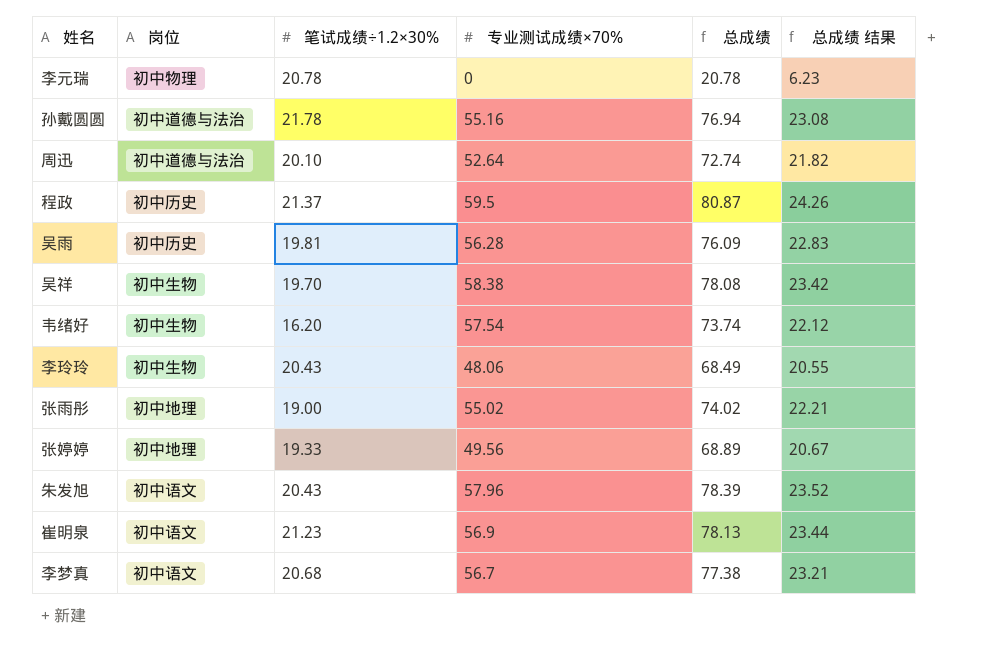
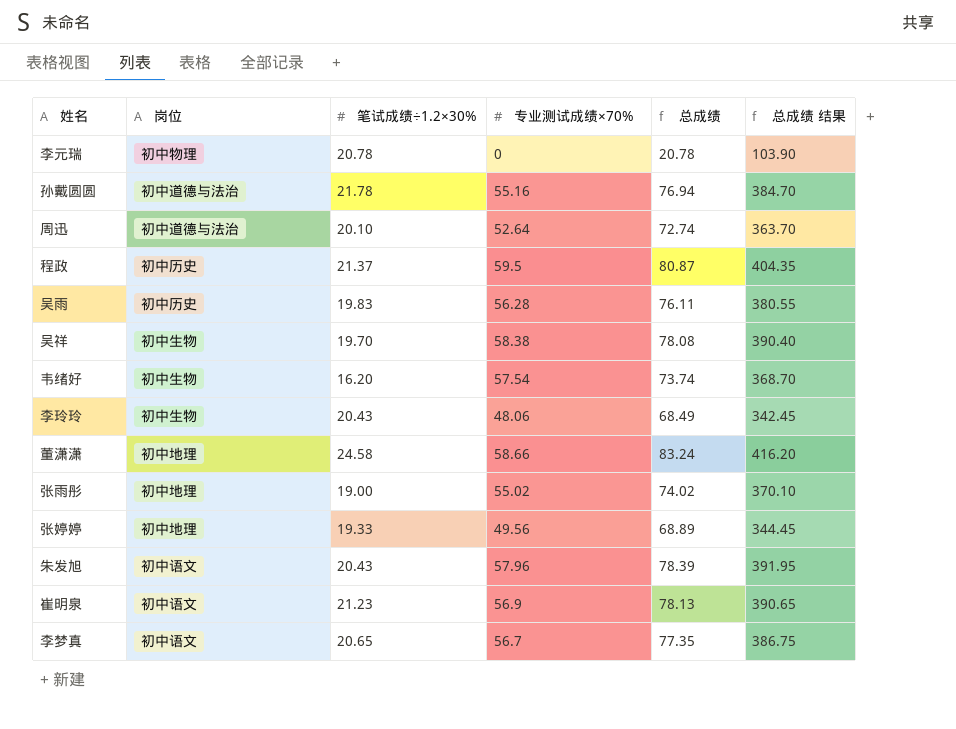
column 总成绩 结果 | formula: [总成绩] * 0.3 -> [总成绩] * 5
吴雨 | 笔试成绩÷1.2×30%: 19.81 -> 19.83
吴雨 | 总成绩: 76.09 -> 76.11
row 董潇潇: none -> 初中地理 | 24.58 | 58.66 | 83.24 | 416.20
李梦真 | 笔试成绩÷1.2×30%: 20.68 -> 20.65
李梦真 | 总成绩: 77.38 -> 77.35

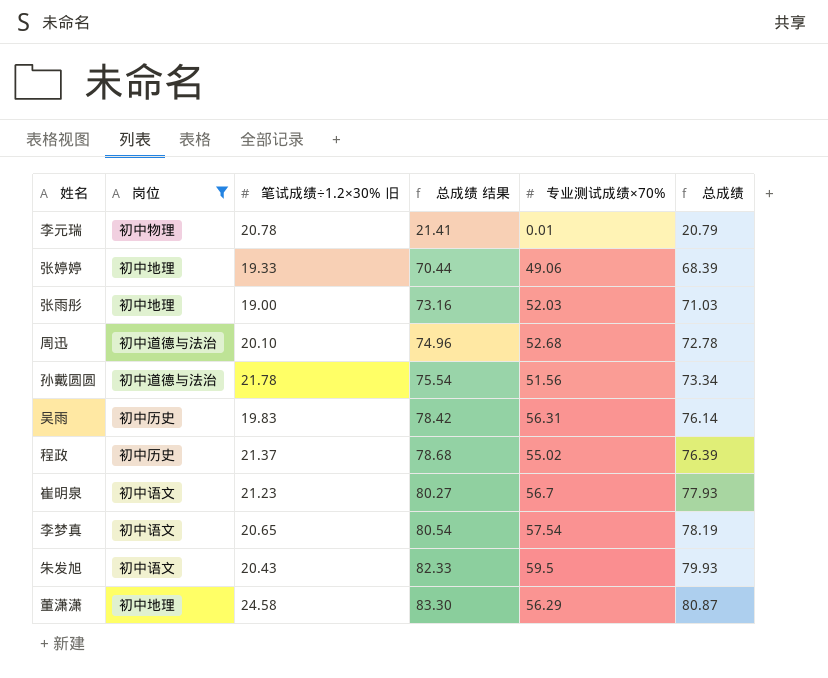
filter: none -> 岗位 != 初中生物
row order: none -> 总成绩 结果 ascending
column name: 笔试成绩÷1.2×30% -> 笔试成绩÷1.2×30% 旧
column 总成绩 结果 | formula: [总成绩] * 5 -> [总成绩] * 1.03
column 总成绩 结果 | position: 6 -> 4
李元瑞 | 专业测试成绩×70%: 0 -> 0.01
李元瑞 | 总成绩: 20.78 -> 20.79
张婷婷 | 专业测试成绩×70%: 49.56 -> 49.06
张婷婷 | 总成绩: 68.89 -> 68.39
张雨彤 | 专业测试成绩×70%: 55.02 -> 52.03
张雨彤 | 总成绩: 74.02 -> 71.03
周迅 | 专业测试成绩×70%: 52.64 -> 52.68
周迅 | 总成绩: 72.74 -> 72.78
孙戴圆圆 | 专业测试成绩×70%: 55.16 -> 51.56
孙戴圆圆 | 总成绩: 76.94 -> 73.34
吴雨 | 专业测试成绩×70%: 56.28 -> 56.31
吴雨 | 总成绩: 76.11 -> 76.14
程政 | 专业测试成绩×70%: 59.5 -> 55.02
程政 | 总成绩: 80.87 -> 76.39
崔明泉 | 专业测试成绩×70%: 56.9 -> 56.7
崔明泉 | 总成绩: 78.13 -> 77.93
李梦真 | 专业测试成绩×70%: 56.7 -> 57.54
李梦真 | 总成绩: 77.35 -> 78.19
朱发旭 | 专业测试成绩×70%: 57.96 -> 59.5
朱发旭 | 总成绩: 78.39 -> 79.93
董潇潇 | 专业测试成绩×70%: 58.66 -> 56.29
董潇潇 | 总成绩: 83.24 -> 80.87

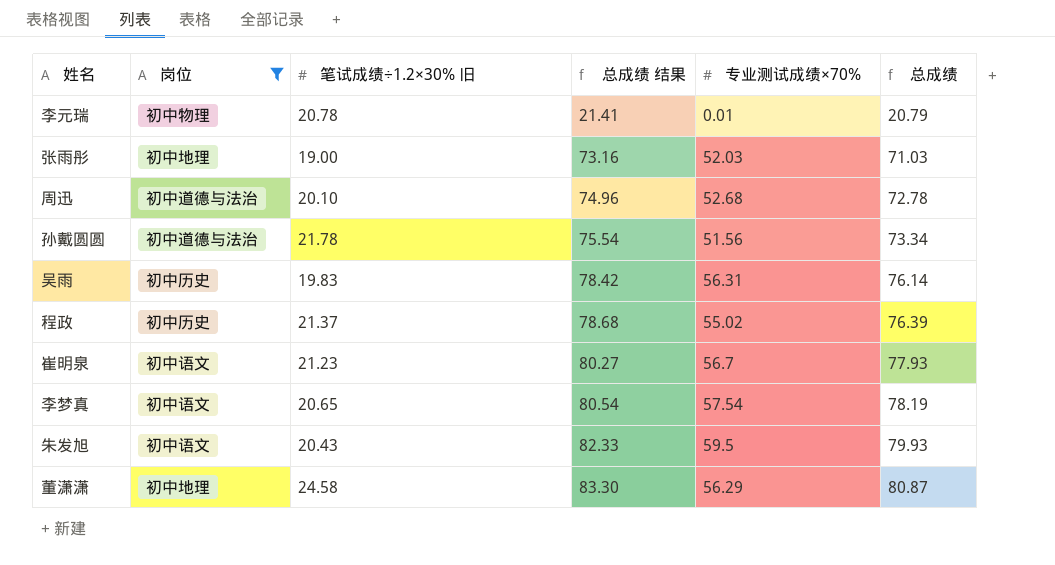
row 张婷婷: 初中地理 | 19.33 | 70.44 | 49.06 | 68.39 -> none

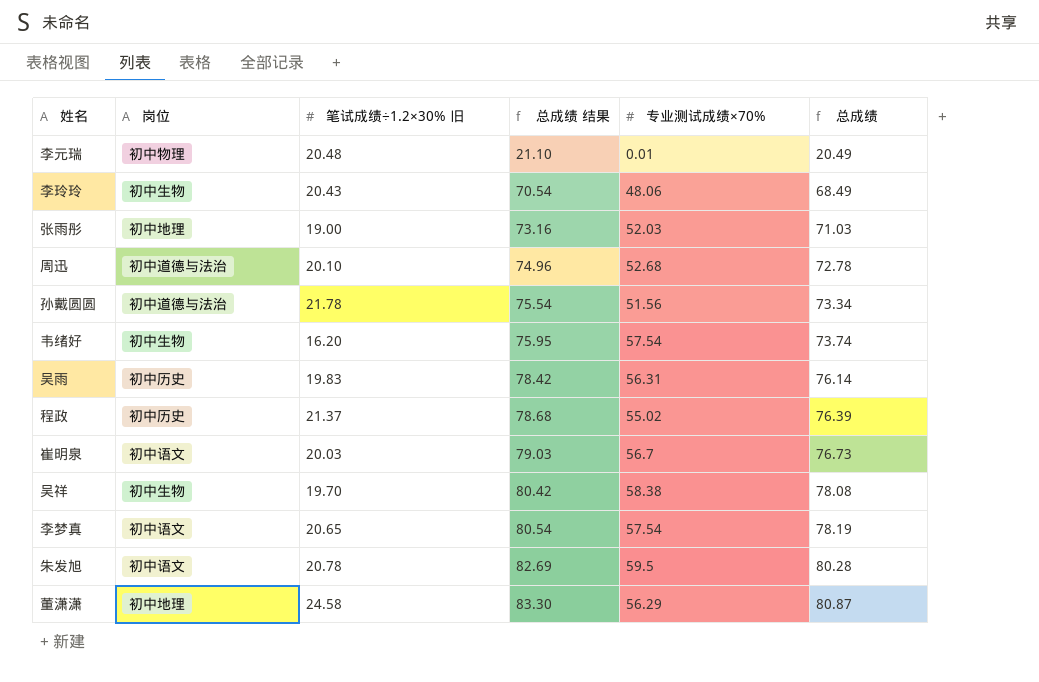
filter: 岗位 != 初中生物 -> none
李元瑞 | 笔试成绩÷1.2×30% 旧: 20.78 -> 20.48
李元瑞 | 总成绩 结果: 21.41 -> 21.10
李元瑞 | 总成绩: 20.79 -> 20.49
崔明泉 | 笔试成绩÷1.2×30% 旧: 21.23 -> 20.03
崔明泉 | 总成绩 结果: 80.27 -> 79.03
崔明泉 | 总成绩: 77.93 -> 76.73
朱发旭 | 笔试成绩÷1.2×30% 旧: 20.43 -> 20.78
朱发旭 | 总成绩 结果: 82.33 -> 82.69
朱发旭 | 总成绩: 79.93 -> 80.28

